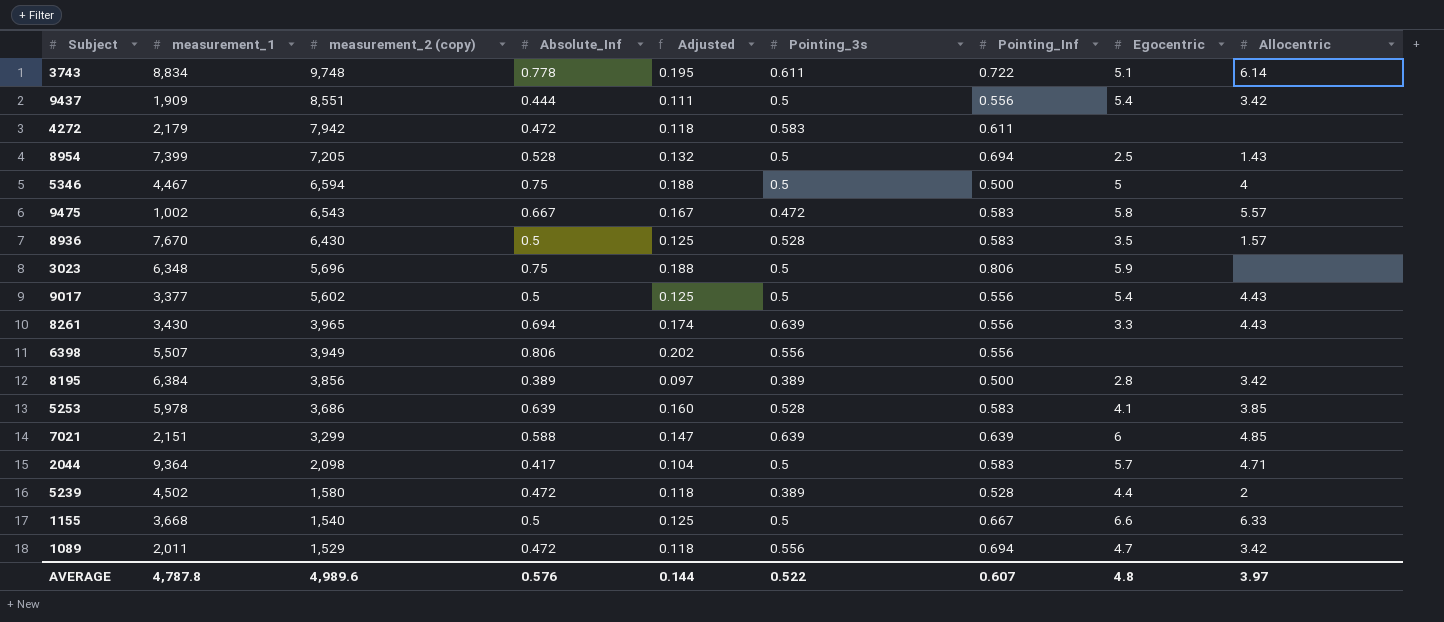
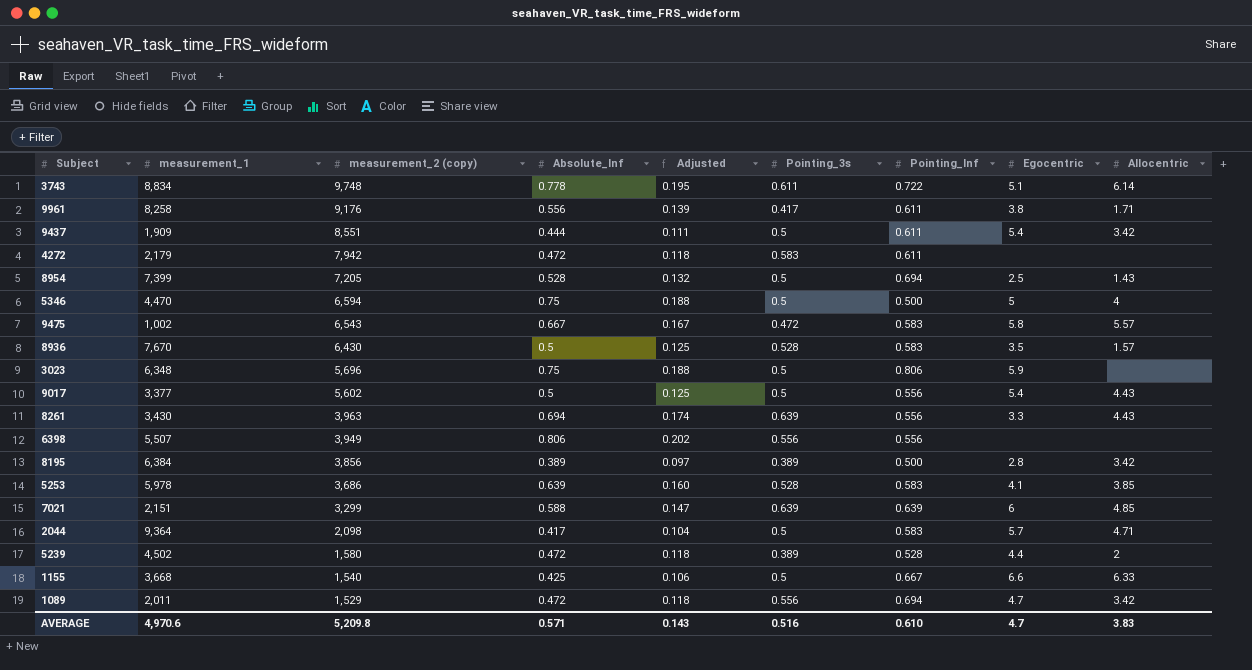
row 9961: none -> 8,258 | 9,176 | 0.556 | 0.139 | 0.417 | 0.611 | 3.8 | 1.71
9437 | Pointing_Inf: 0.556 -> 0.611
5346 | measurement_1: 4,467 -> 4,470
8261 | measurement_2 (copy): 3,965 -> 3,963
1155 | Absolute_Inf: 0.5 -> 0.425
1155 | Adjusted: 0.125 -> 0.106
AVERAGE | measurement_1: 4,787.8 -> 4,970.6
AVERAGE | measurement_2 (copy): 4,989.6 -> 5,209.8
AVERAGE | Absolute_Inf: 0.576 -> 0.571
AVERAGE | Adjusted: 0.144 -> 0.143
AVERAGE | Pointing_3s: 0.522 -> 0.516
AVERAGE | Pointing_Inf: 0.607 -> 0.610
AVERAGE | Egocentric: 4.8 -> 4.7
AVERAGE | Allocentric: 3.97 -> 3.83

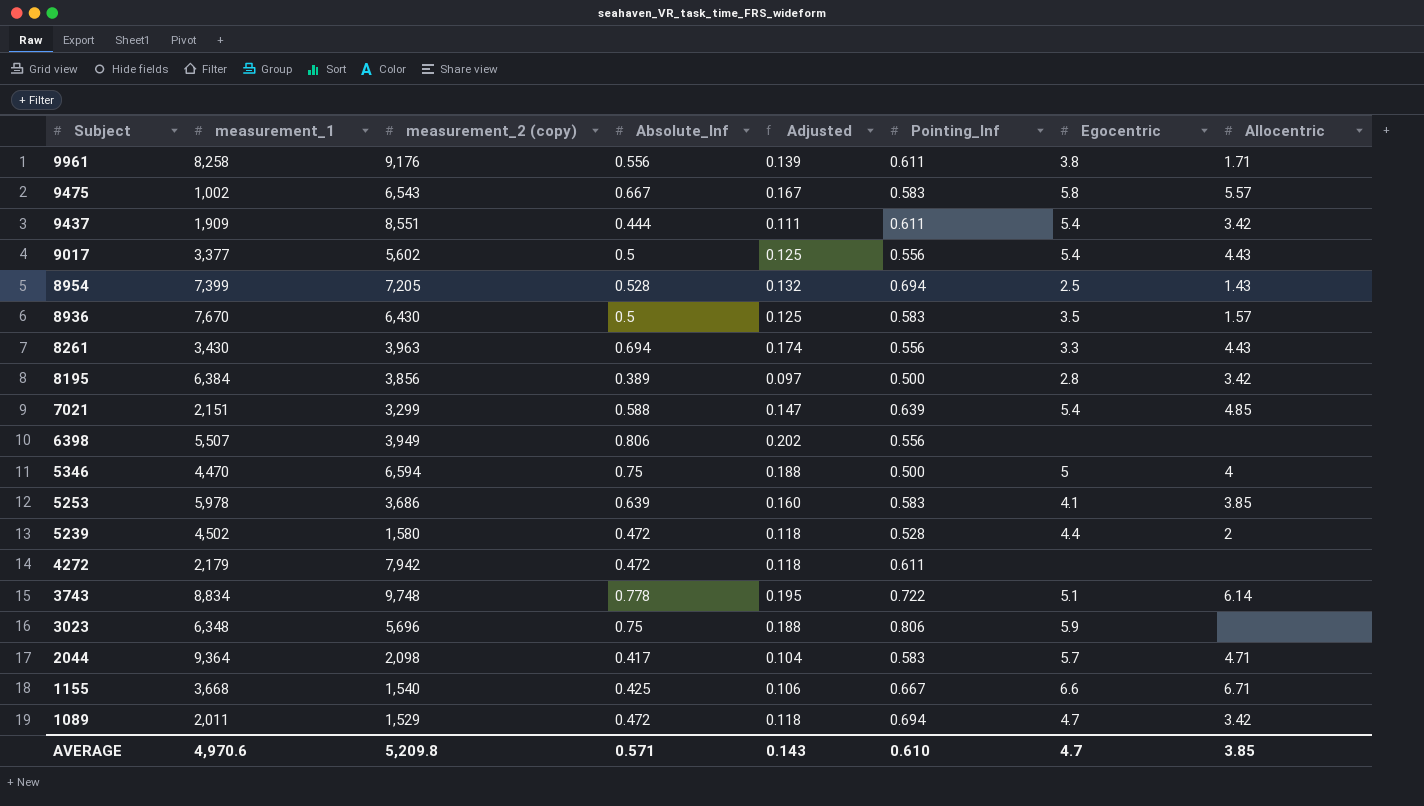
row order: measurement_2 (copy) descending -> Subject descending
column Pointing_3s | position: 6 -> none
7021 | Egocentric: 6 -> 5.4
1155 | Allocentric: 6.33 -> 6.71
AVERAGE | Allocentric: 3.83 -> 3.85

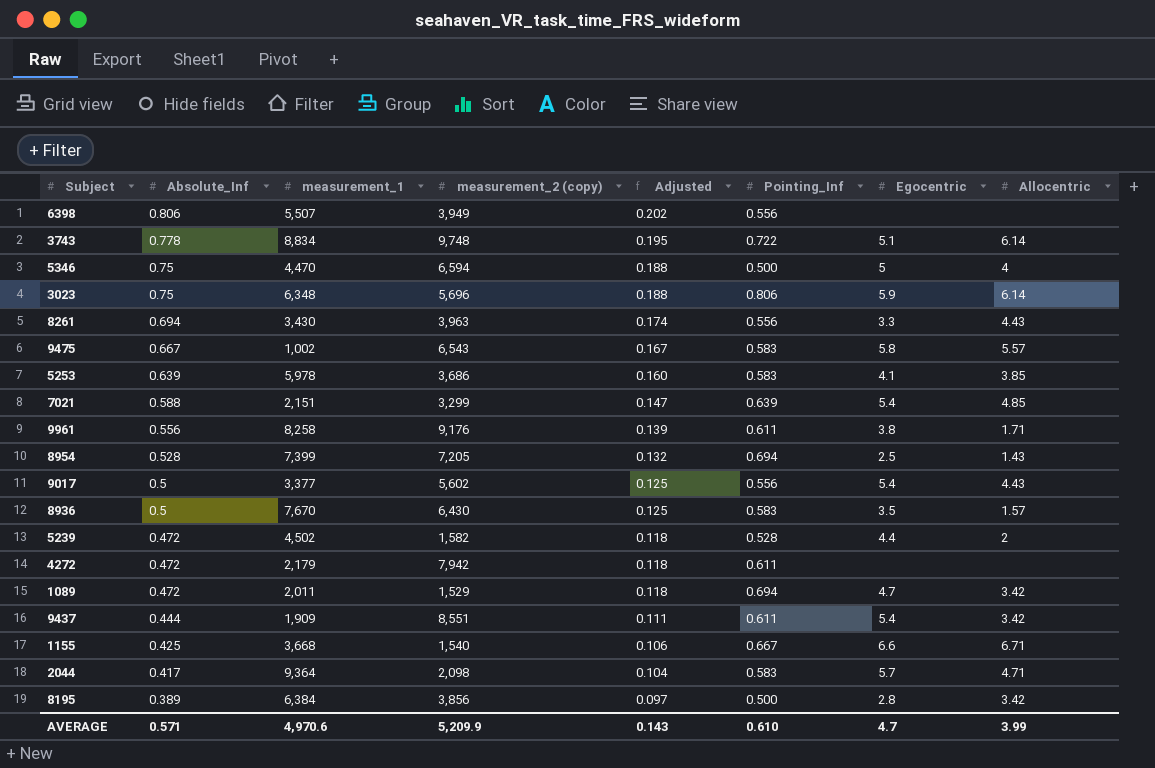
row order: Subject descending -> Absolute_Inf descending
column Absolute_Inf | position: 4 -> 2
3023 | Allocentric: none -> 6.14
5239 | measurement_2 (copy): 1,580 -> 1,582
AVERAGE | measurement_2 (copy): 5,209.8 -> 5,209.9
AVERAGE | Allocentric: 3.85 -> 3.99

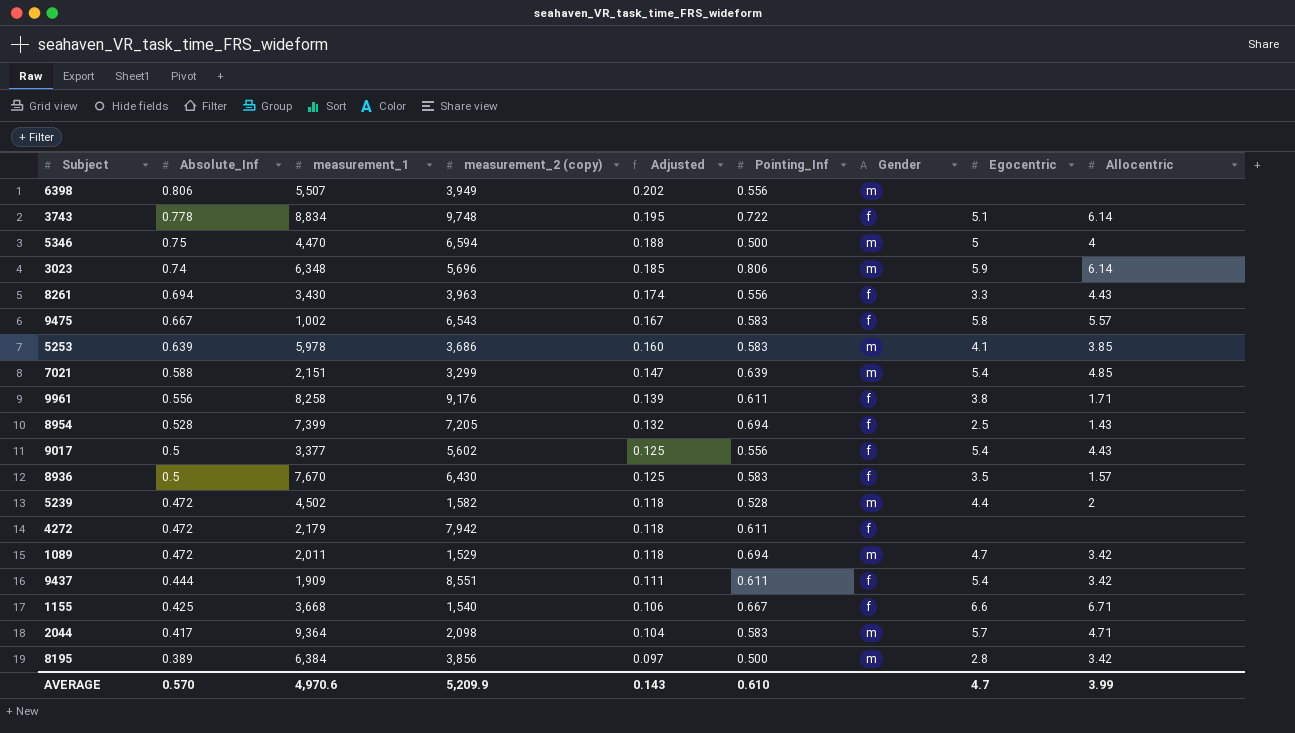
column Gender | position: none -> 7
3023 | Absolute_Inf: 0.75 -> 0.74
3023 | Adjusted: 0.188 -> 0.185
AVERAGE | Absolute_Inf: 0.571 -> 0.570

